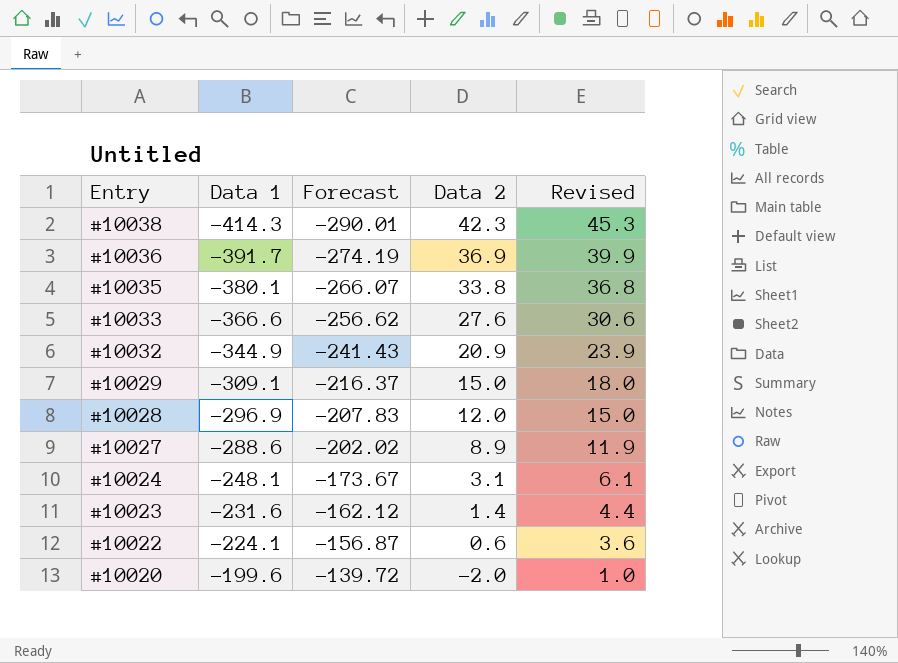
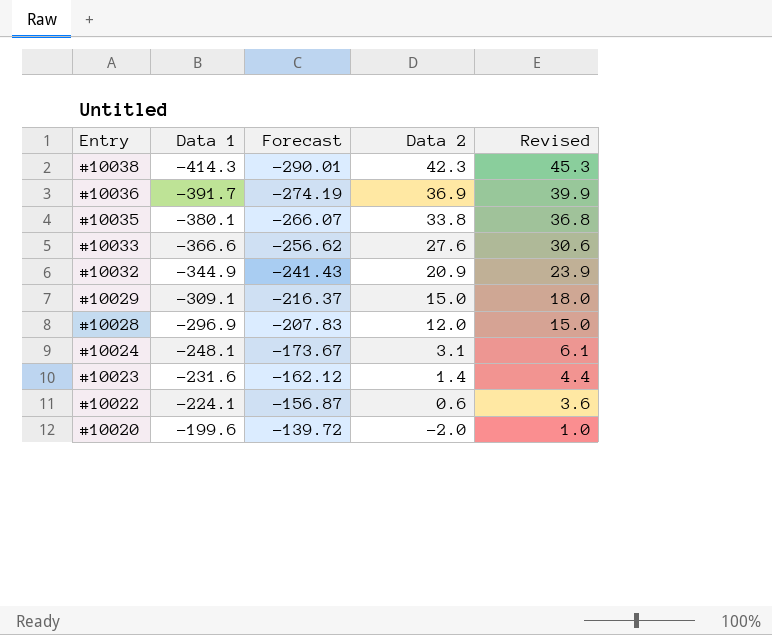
row #10027: -288.6 | -202.02 | 8.9 | 11.9 -> none

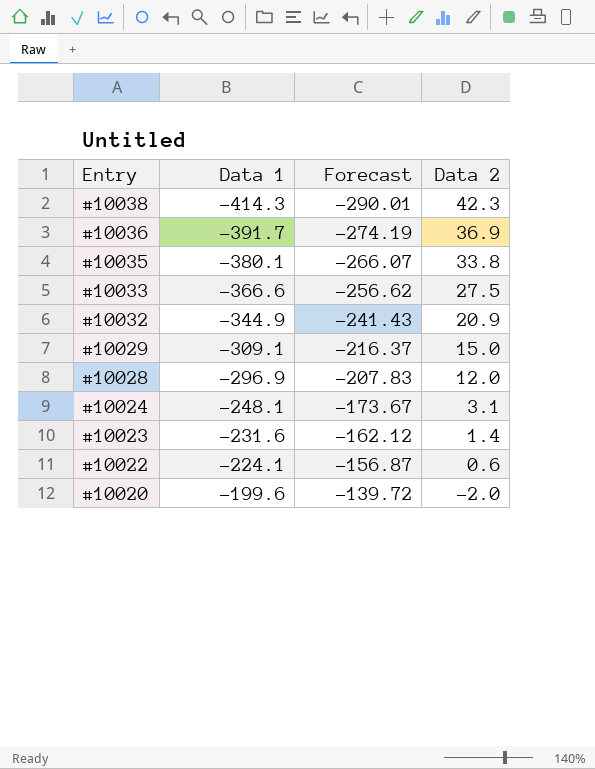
column Revised | formula: [Data 2] + 3 -> none
#10033 | Data 2: 27.6 -> 27.5

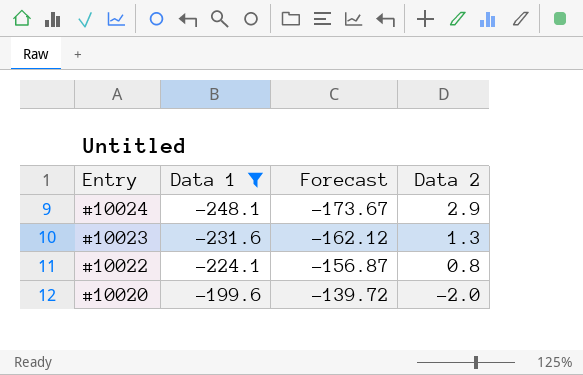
filter: none -> Data 1 >= -248.1
#10024 | Data 2: 3.1 -> 2.9
#10023 | Data 2: 1.4 -> 1.3
#10022 | Data 2: 0.6 -> 0.8

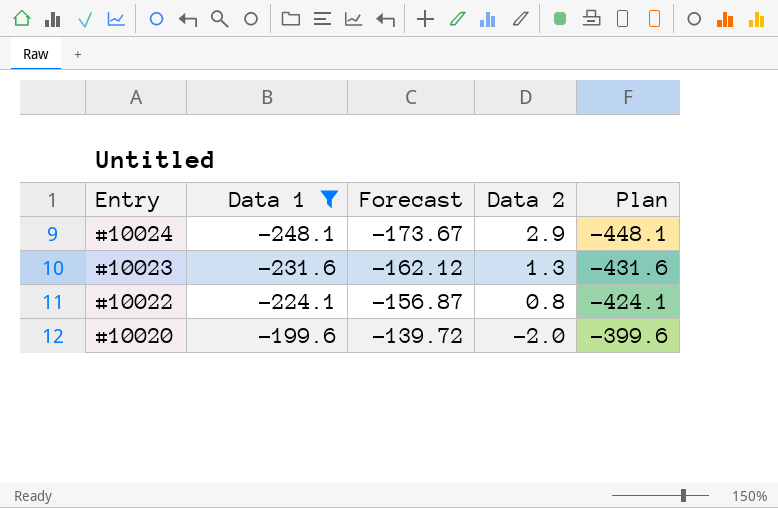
column Plan | formula: none -> [Data 1] - 200

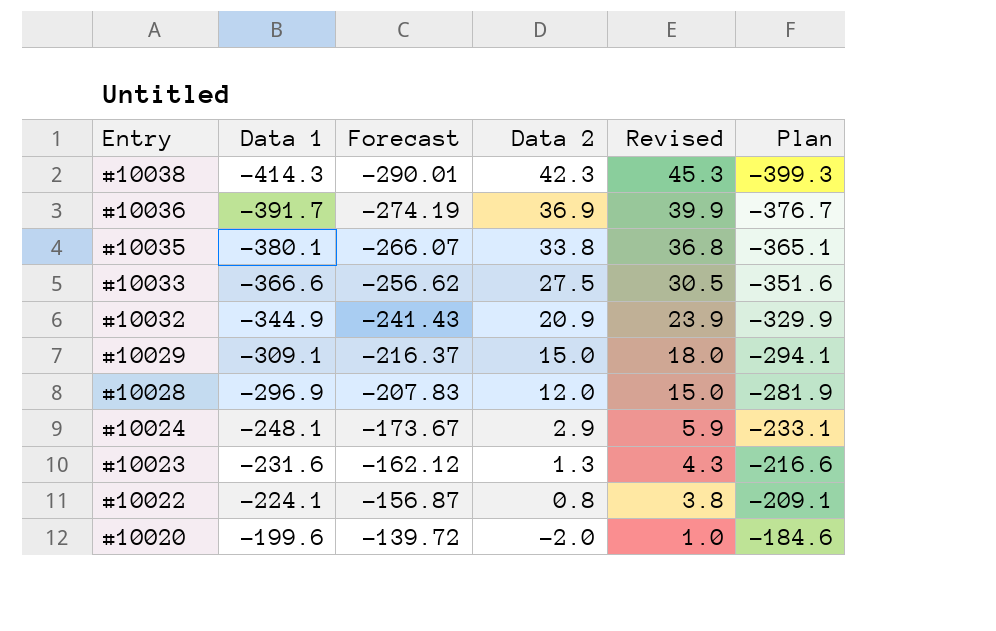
filter: Data 1 >= -248.1 -> none
column Revised | formula: none -> [Data 2] + 3
column Plan | formula: [Data 1] - 200 -> [Data 1] + 15

